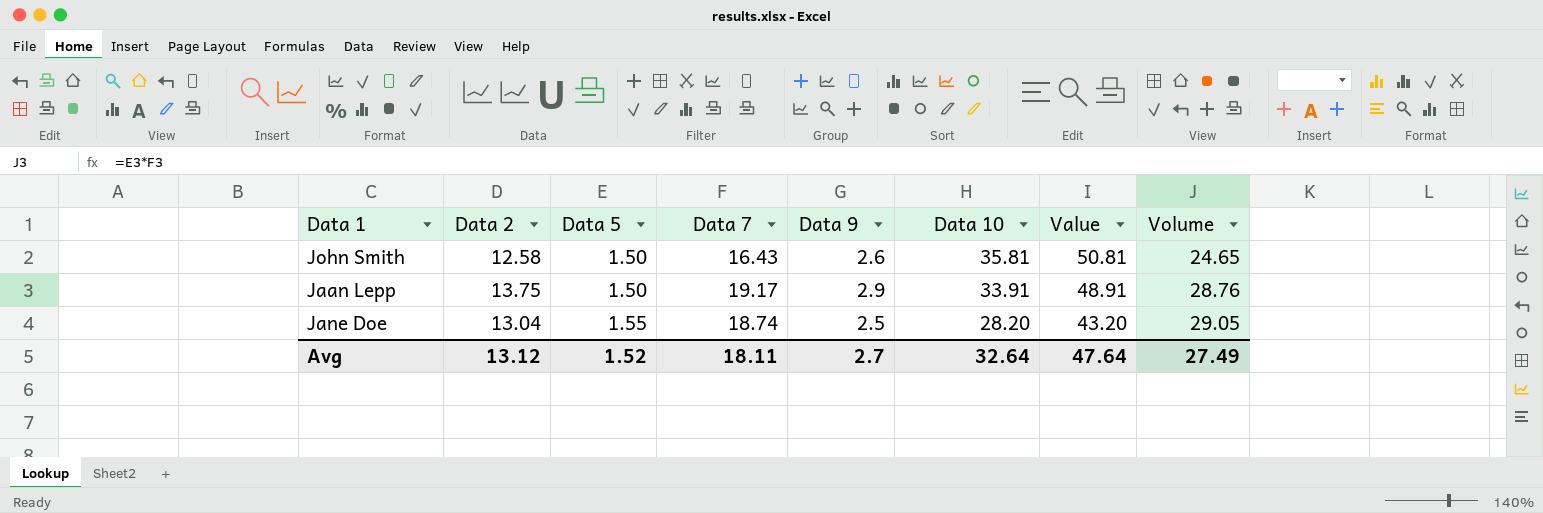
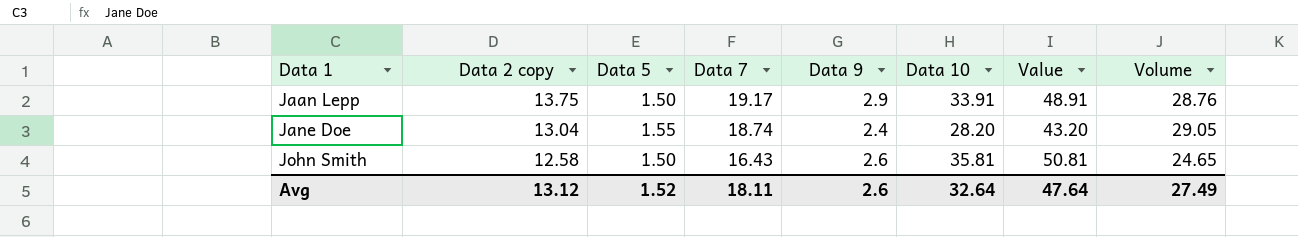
row order: Data 5 ascending -> Data 1 ascending
column name: Data 2 -> Data 2 copy
Jane Doe | Data 9: 2.5 -> 2.4
Avg | Data 9: 2.7 -> 2.6

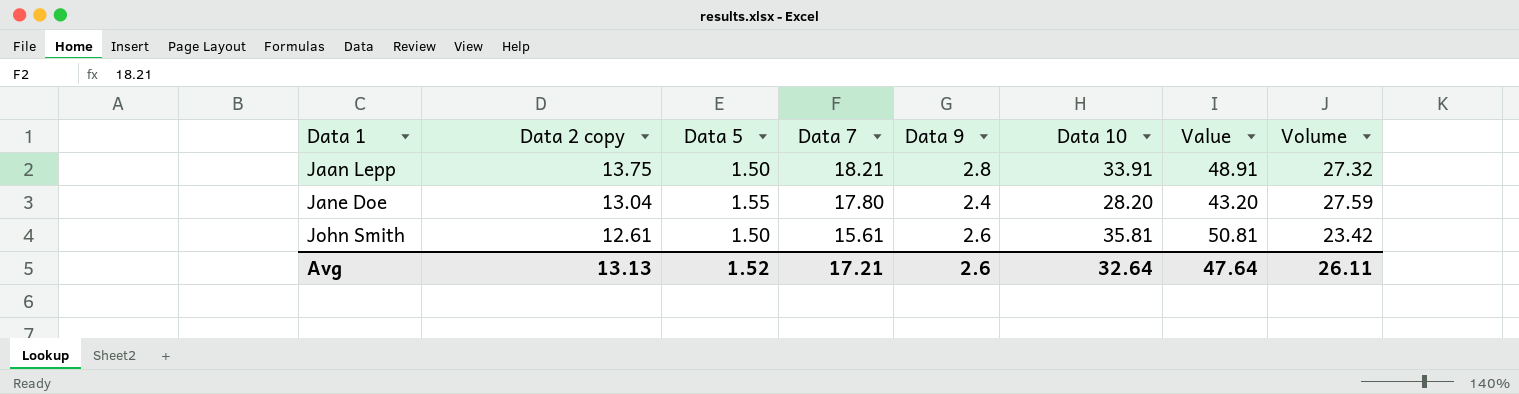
Jaan Lepp | Data 7: 19.17 -> 18.21
Jaan Lepp | Data 9: 2.9 -> 2.8
Jaan Lepp | Volume: 28.76 -> 27.32
Jane Doe | Data 7: 18.74 -> 17.80
Jane Doe | Volume: 29.05 -> 27.59
John Smith | Data 2 copy: 12.58 -> 12.61
John Smith | Data 7: 16.43 -> 15.61
John Smith | Volume: 24.65 -> 23.42
Avg | Data 2 copy: 13.12 -> 13.13
Avg | Data 7: 18.11 -> 17.21
Avg | Volume: 27.49 -> 26.11

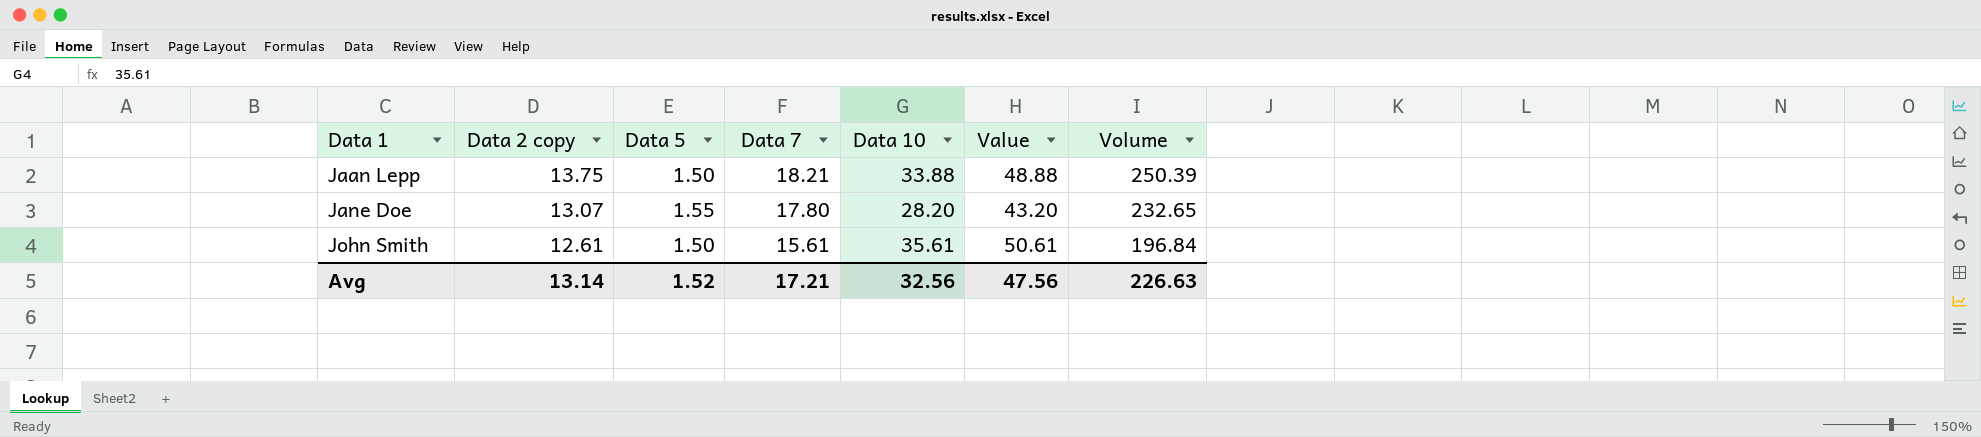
column Data 9 | position: 5 -> none
column Volume | formula: [Data 5] * [Data 7] -> [Data 2 copy] * [Data 7]
Jaan Lepp | Data 10: 33.91 -> 33.88
Jaan Lepp | Value: 48.91 -> 48.88
Jane Doe | Data 2 copy: 13.04 -> 13.07
John Smith | Data 10: 35.81 -> 35.61
John Smith | Value: 50.81 -> 50.61
Avg | Data 2 copy: 13.13 -> 13.14
Avg | Data 10: 32.64 -> 32.56
Avg | Value: 47.64 -> 47.56
Avg | Volume: 26.11 -> 226.63

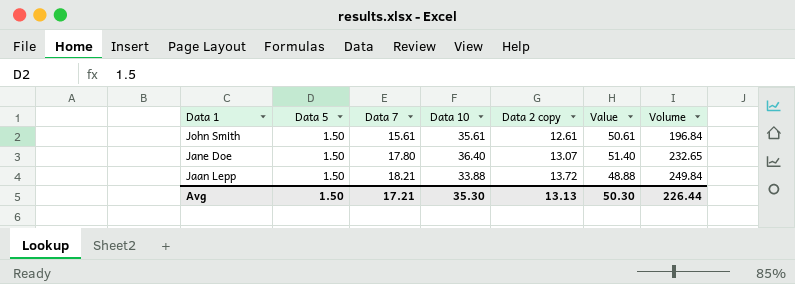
row order: Data 1 ascending -> Data 1 descending
column Data 2 copy | position: 2 -> 5
Jane Doe | Data 5: 1.55 -> 1.50
Jane Doe | Data 10: 28.20 -> 36.40
Jane Doe | Value: 43.20 -> 51.40
Jaan Lepp | Data 2 copy: 13.75 -> 13.72
Jaan Lepp | Volume: 250.39 -> 249.84
Avg | Data 5: 1.52 -> 1.50
Avg | Data 10: 32.56 -> 35.30
Avg | Data 2 copy: 13.14 -> 13.13
Avg | Value: 47.56 -> 50.30
Avg | Volume: 226.63 -> 226.44

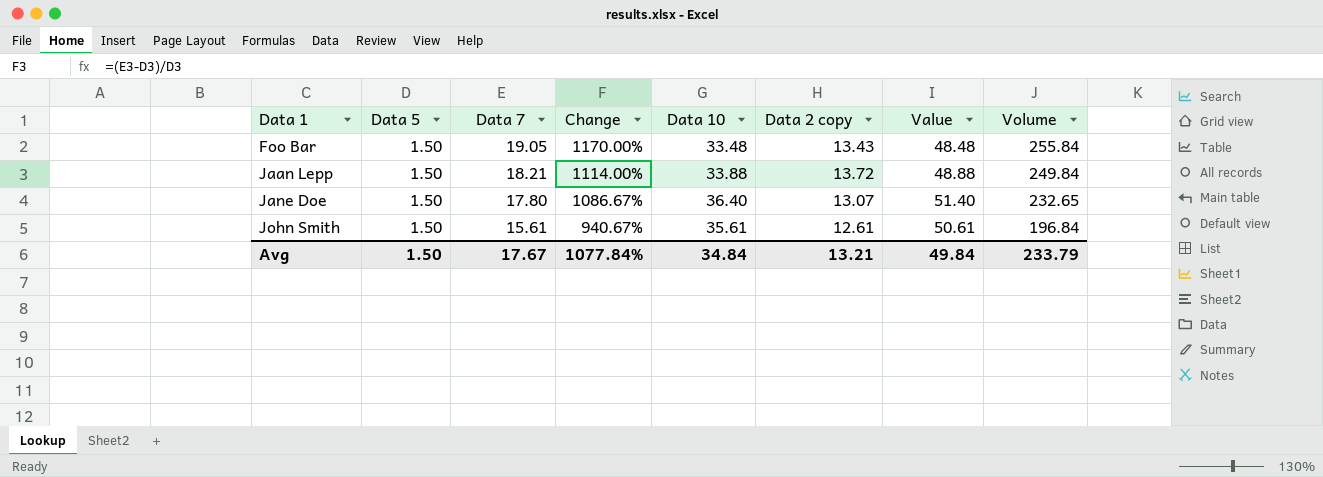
row order: Data 1 descending -> Data 1 ascending
column Change | formula: none -> ([Data 7] - [Data 5]) / [Data 5]
row Foo Bar: none -> 1.50 | 19.05 | 1170.00% | 33.48 | 13.43 | 48.48 | 255.84
Avg | Data 7: 17.21 -> 17.67
Avg | Data 10: 35.30 -> 34.84
Avg | Data 2 copy: 13.13 -> 13.21
Avg | Value: 50.30 -> 49.84
Avg | Volume: 226.44 -> 233.79

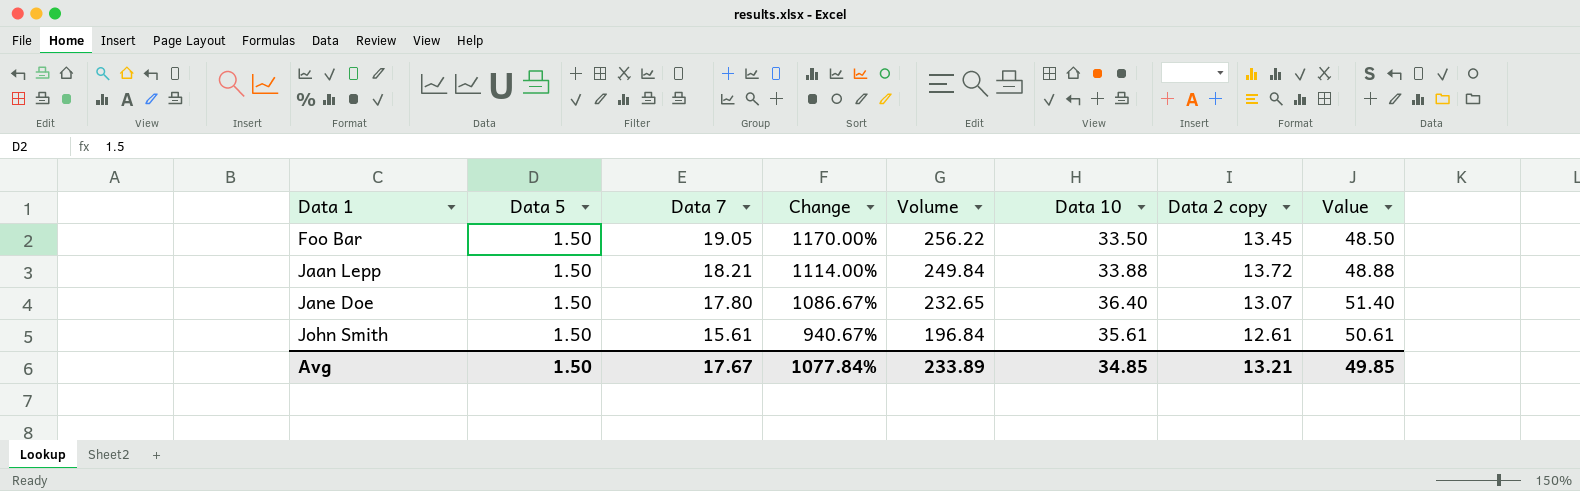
column Volume | position: 8 -> 5
Foo Bar | Volume: 255.84 -> 256.22
Foo Bar | Data 10: 33.48 -> 33.50
Foo Bar | Data 2 copy: 13.43 -> 13.45
Foo Bar | Value: 48.48 -> 48.50
Avg | Volume: 233.79 -> 233.89
Avg | Data 10: 34.84 -> 34.85
Avg | Value: 49.84 -> 49.85

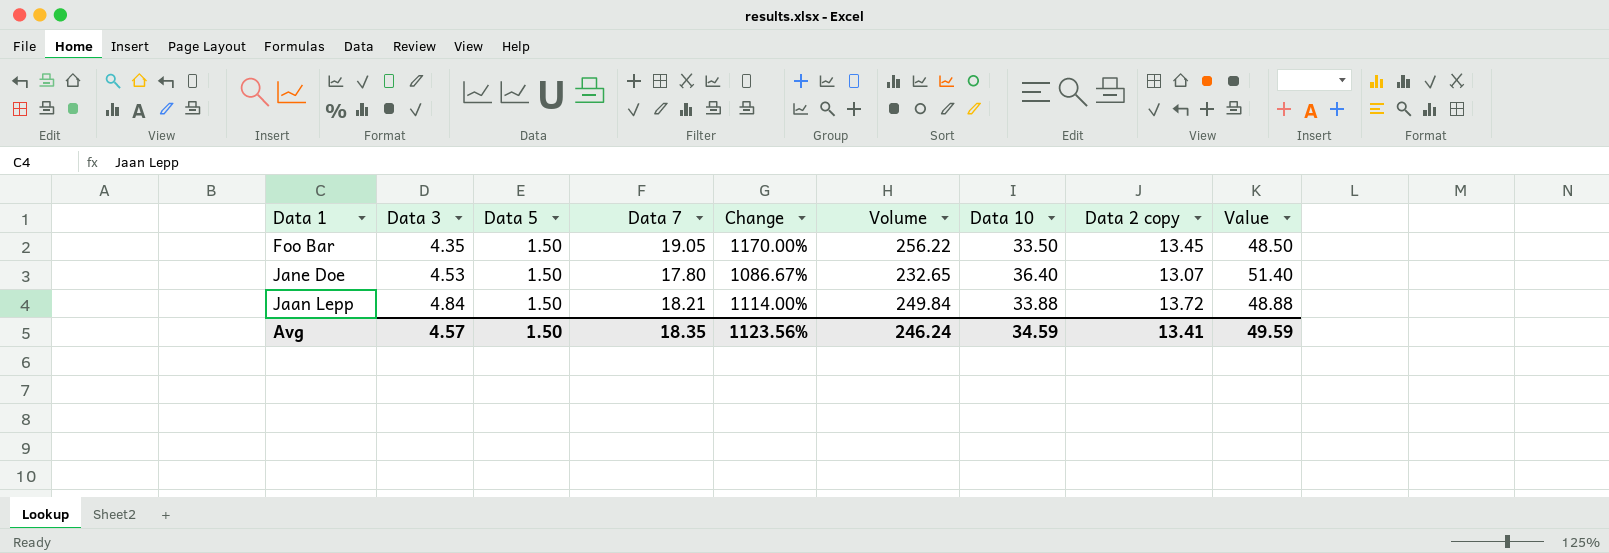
row order: Data 1 ascending -> Data 3 ascending
column Data 3 | position: none -> 2
row John Smith: 1.50 | 15.61 | 940.67% | 196.84 | 35.61 | 12.61 | 50.61 -> none
Avg | Data 7: 17.67 -> 18.35
Avg | Change: 1077.84% -> 1123.56%
Avg | Volume: 233.89 -> 246.24
Avg | Data 10: 34.85 -> 34.59
Avg | Data 2 copy: 13.21 -> 13.41
Avg | Value: 49.85 -> 49.59

